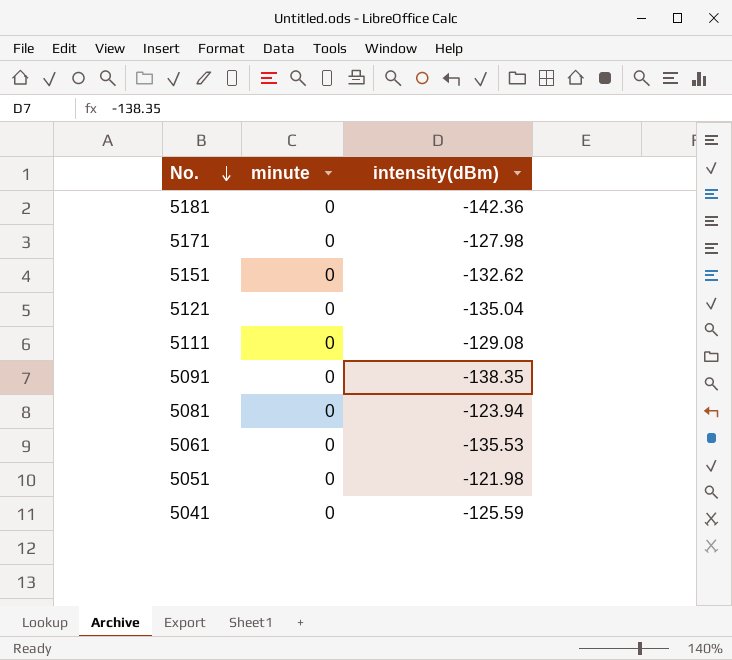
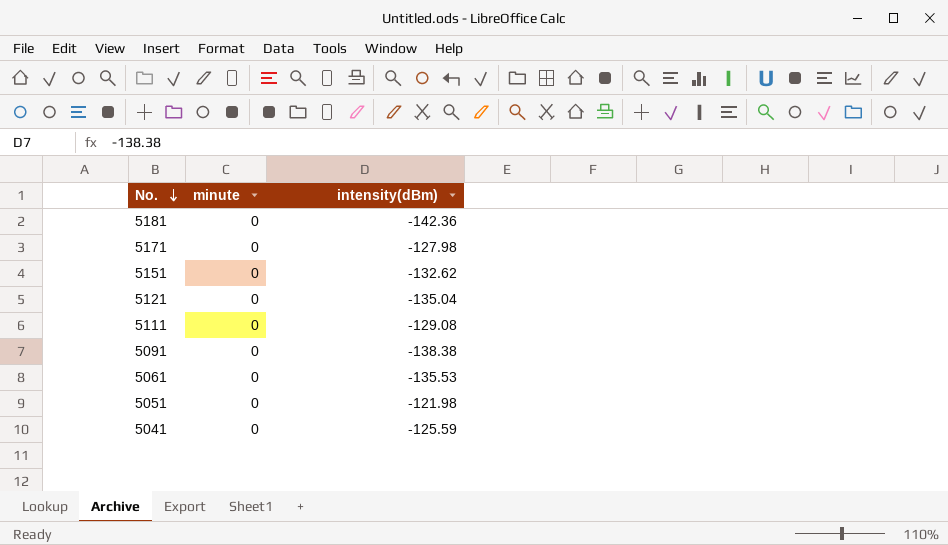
row 5081: 0 | -123.94 -> none
5091 | intensity(dBm): -138.35 -> -138.38

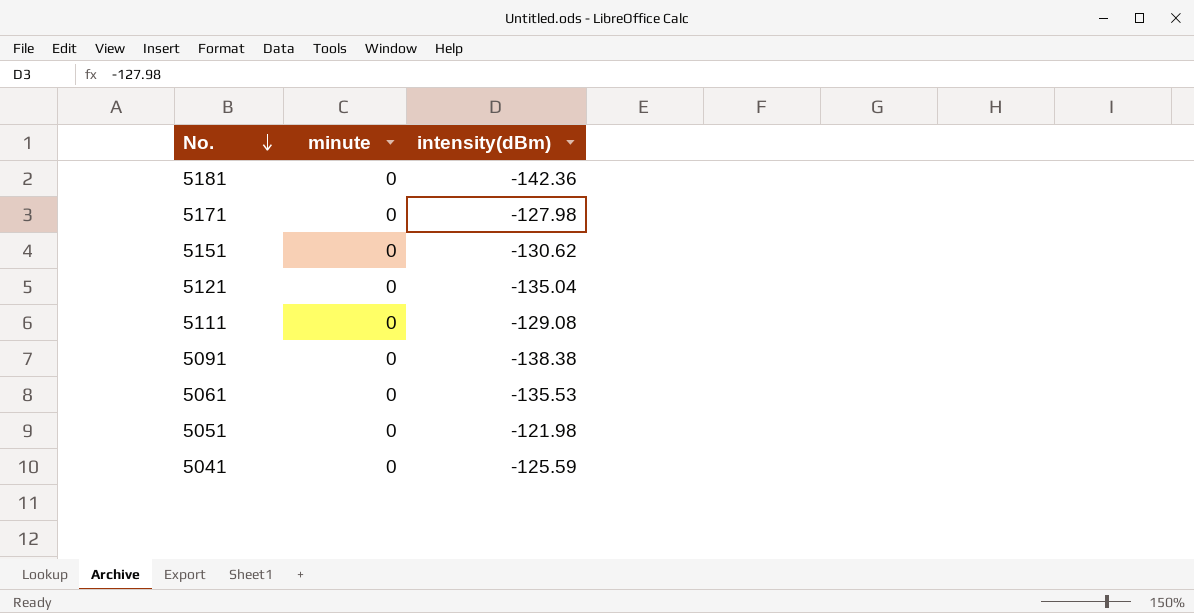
5151 | intensity(dBm): -132.62 -> -130.62

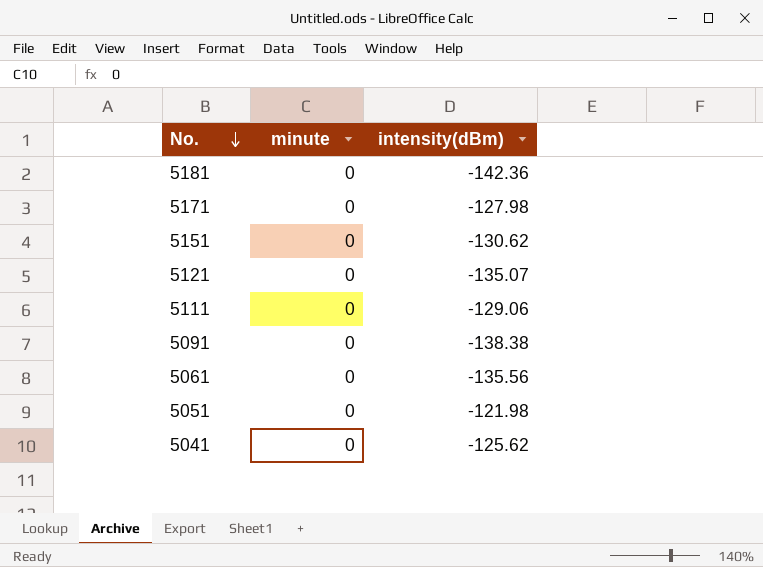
5121 | intensity(dBm): -135.04 -> -135.07
5111 | intensity(dBm): -129.08 -> -129.06
5061 | intensity(dBm): -135.53 -> -135.56
5041 | intensity(dBm): -125.59 -> -125.62

